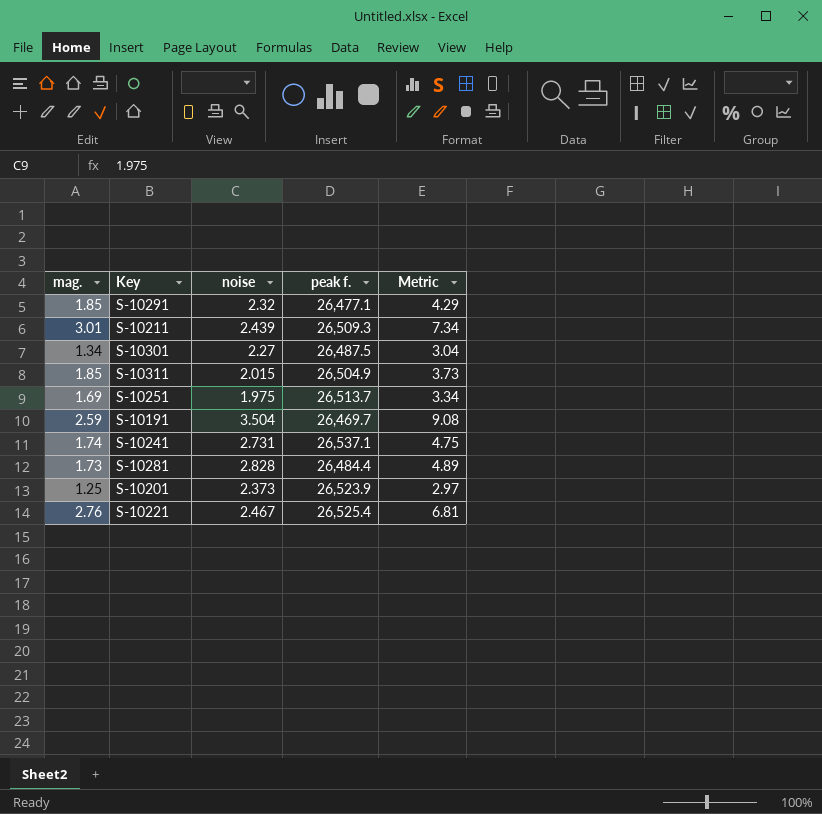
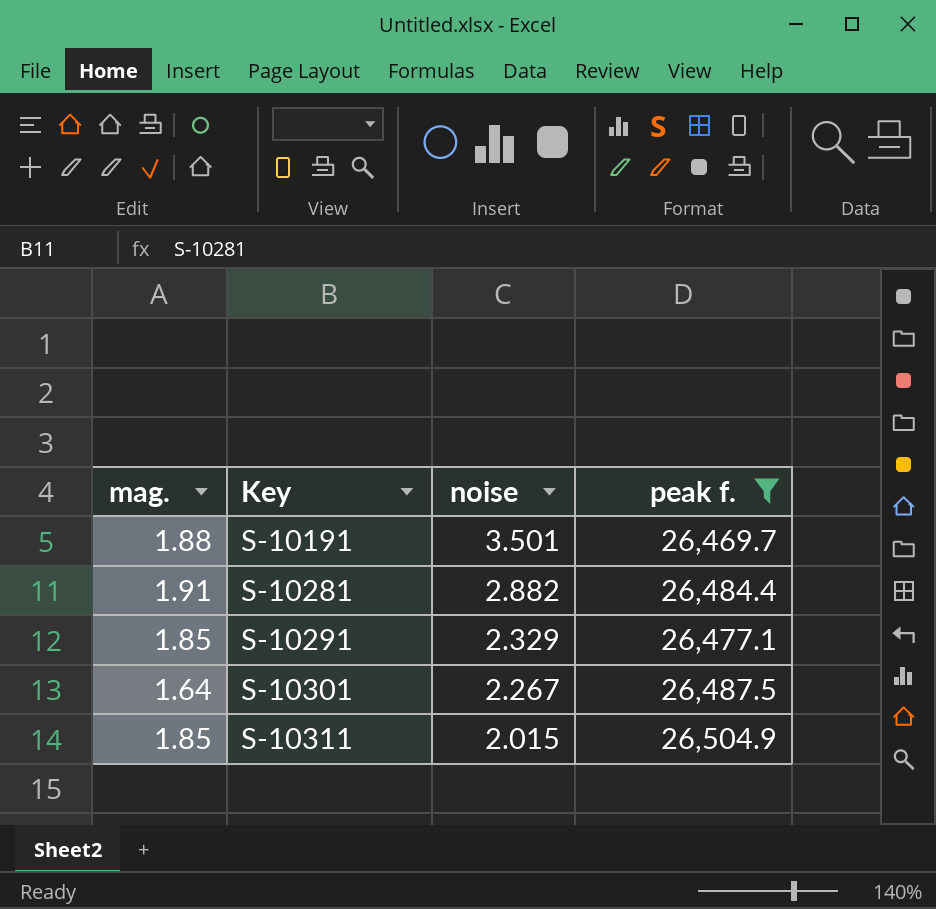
filter: none -> peak f. <= 26,504.9
row order: none -> Key ascending
column Metric | formula: [mag.] * [noise] -> none
S-10191 | mag.: 2.59 -> 1.88
S-10191 | noise: 3.504 -> 3.501
S-10281 | mag.: 1.73 -> 1.91
S-10281 | noise: 2.828 -> 2.882
S-10291 | noise: 2.32 -> 2.329
S-10301 | mag.: 1.34 -> 1.64
S-10301 | noise: 2.27 -> 2.267

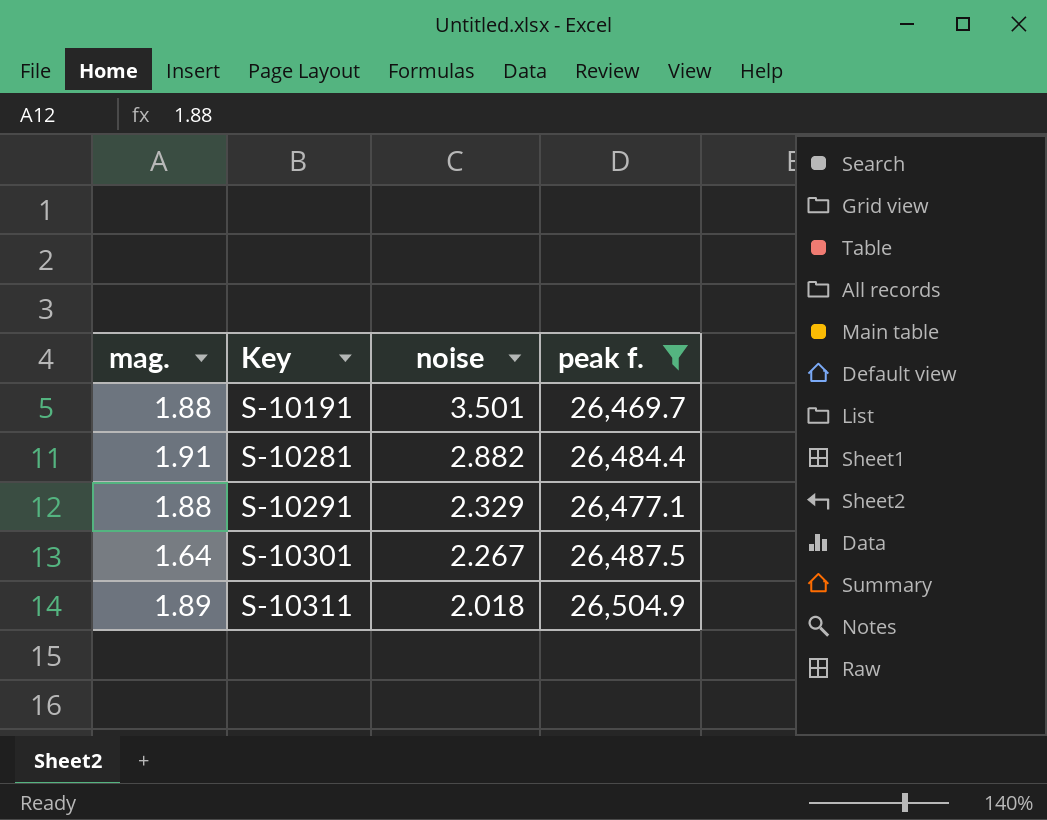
S-10291 | mag.: 1.85 -> 1.88
S-10311 | mag.: 1.85 -> 1.89
S-10311 | noise: 2.015 -> 2.018

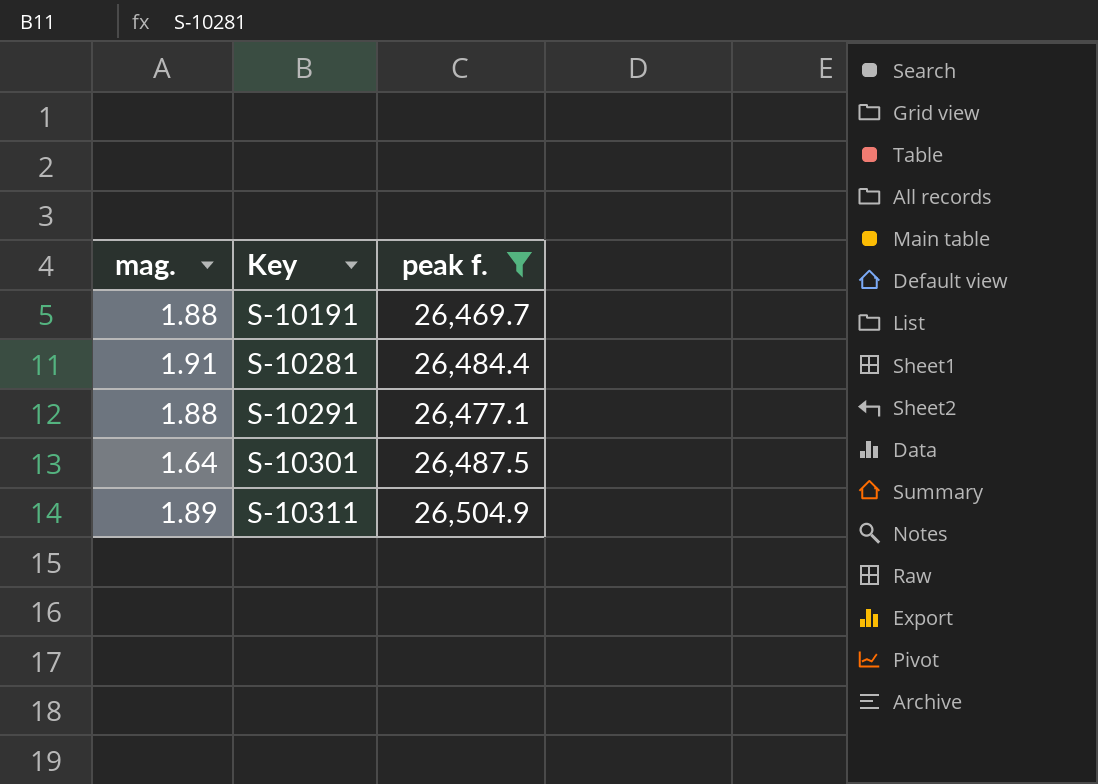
column noise | position: 3 -> none

